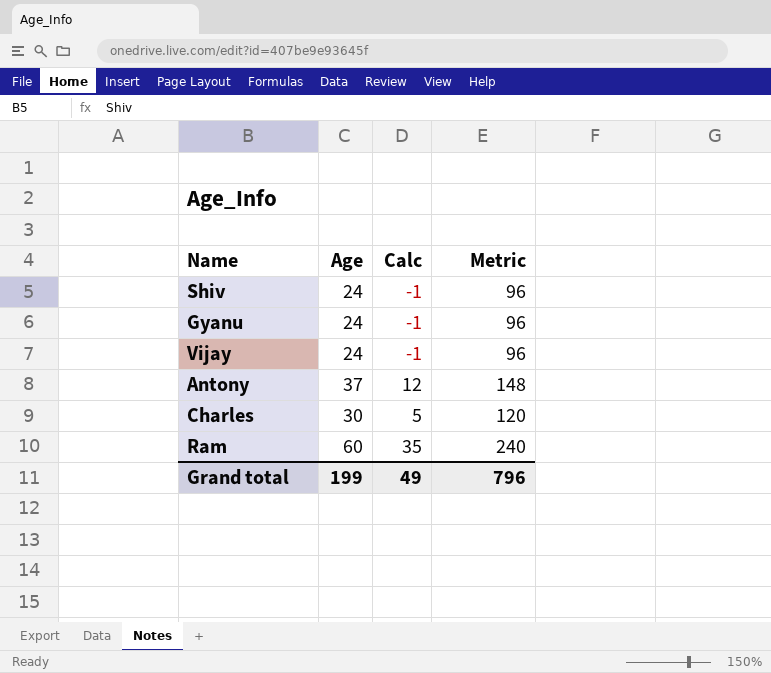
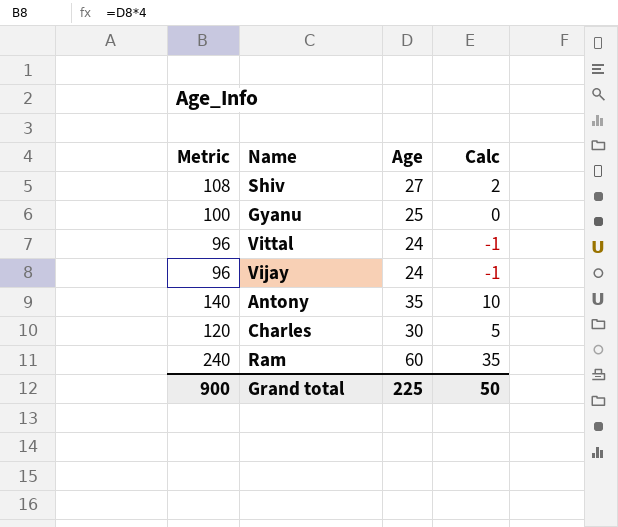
column Metric | position: 4 -> 1
Shiv | Metric: 96 -> 108
Shiv | Age: 24 -> 27
Shiv | Calc: -1 -> 2
Gyanu | Metric: 96 -> 100
Gyanu | Age: 24 -> 25
Gyanu | Calc: -1 -> 0
row Vittal: none -> 96 | 24 | -1
Antony | Metric: 148 -> 140
Antony | Age: 37 -> 35
Antony | Calc: 12 -> 10
Grand total | Metric: 796 -> 900
Grand total | Age: 199 -> 225
Grand total | Calc: 49 -> 50

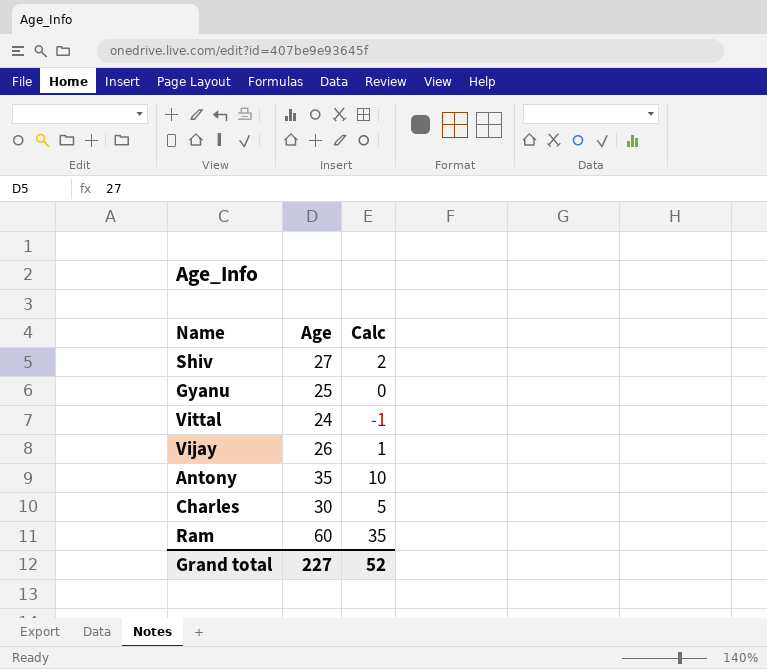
column Metric | formula: [Age] * 4 -> none
Vijay | Age: 24 -> 26
Vijay | Calc: -1 -> 1
Grand total | Age: 225 -> 227
Grand total | Calc: 50 -> 52

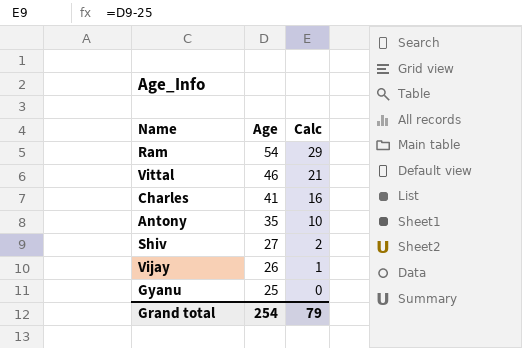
row order: none -> Age descending
Ram | Age: 60 -> 54
Ram | Calc: 35 -> 29
Vittal | Age: 24 -> 46
Vittal | Calc: -1 -> 21
Charles | Age: 30 -> 41
Charles | Calc: 5 -> 16
Grand total | Age: 227 -> 254
Grand total | Calc: 52 -> 79

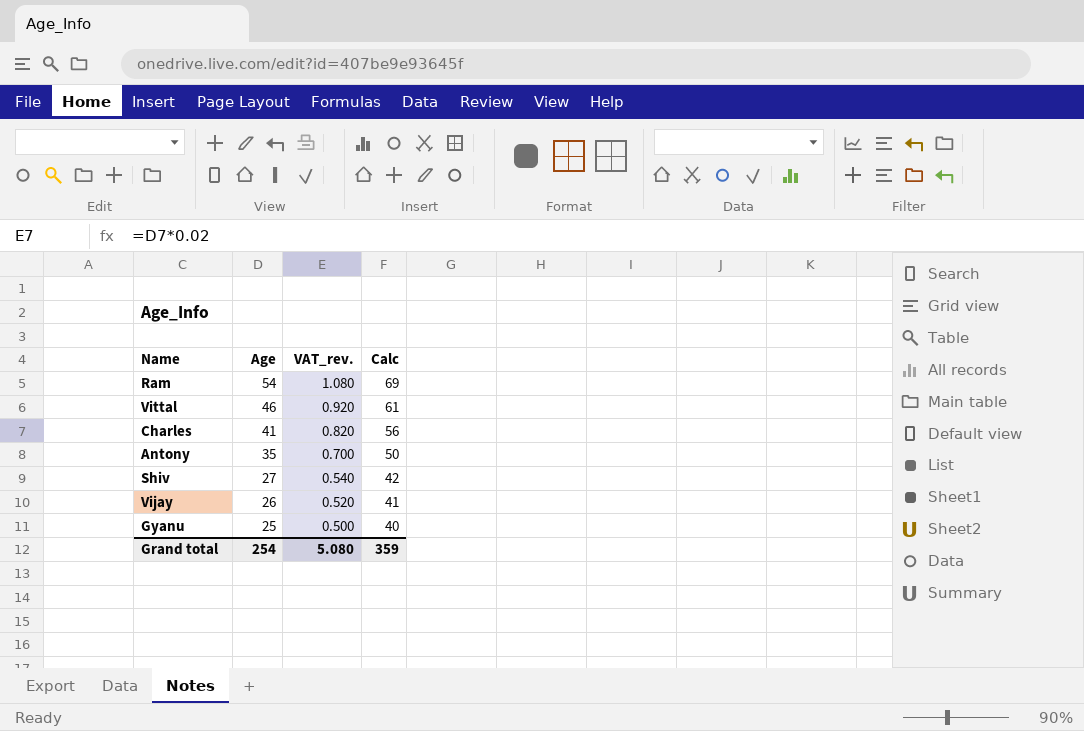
column VAT_rev. | formula: none -> [Age] * 0.02
column Calc | formula: [Age] - 25 -> [Age] + 15
Grand total | Calc: 79 -> 359

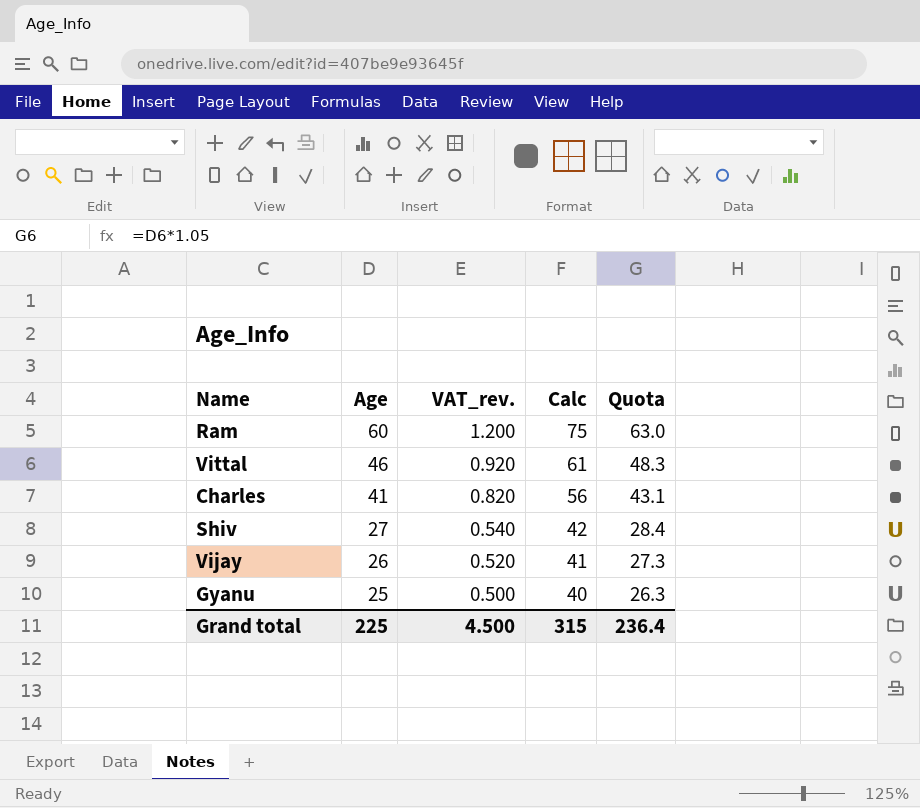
column Quota | formula: none -> [Age] * 1.05
row Antony: 35 | 0.700 | 50 -> none
Ram | Age: 54 -> 60
Ram | VAT_rev.: 1.080 -> 1.200
Ram | Calc: 69 -> 75
Grand total | Age: 254 -> 225
Grand total | VAT_rev.: 5.080 -> 4.500
Grand total | Calc: 359 -> 315

